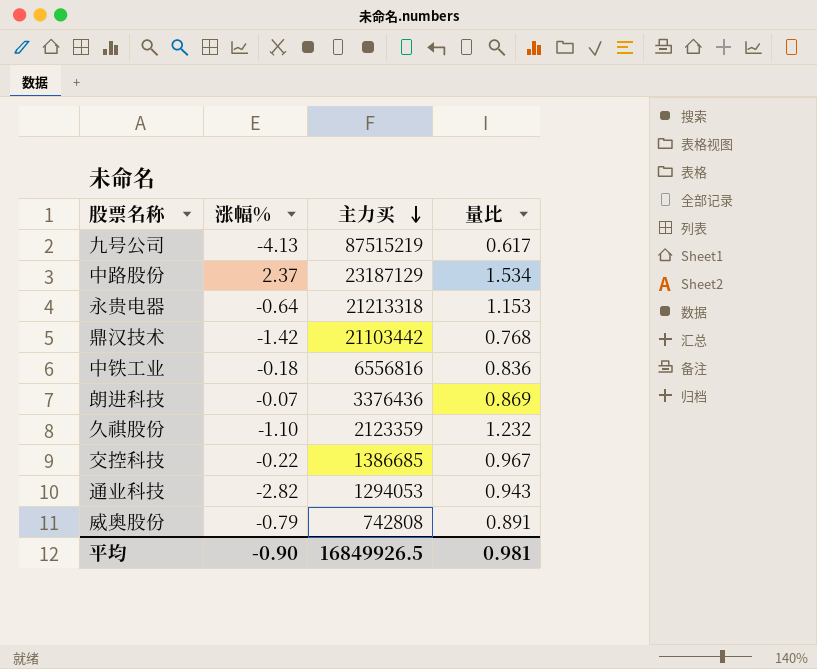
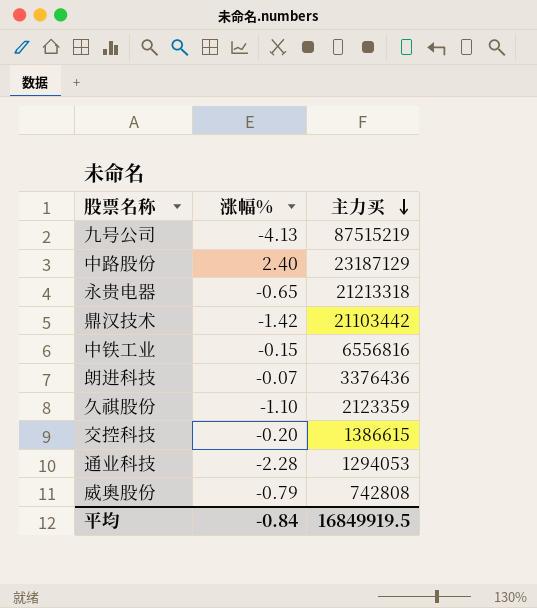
column 量比 | position: 4 -> none
中路股份 | 涨幅%: 2.37 -> 2.40
永贵电器 | 涨幅%: -0.64 -> -0.65
中铁工业 | 涨幅%: -0.18 -> -0.15
交控科技 | 涨幅%: -0.22 -> -0.20
交控科技 | 主力买: 1386685 -> 1386615
通业科技 | 涨幅%: -2.82 -> -2.28
平均 | 涨幅%: -0.90 -> -0.84
平均 | 主力买: 16849926.5 -> 16849919.5

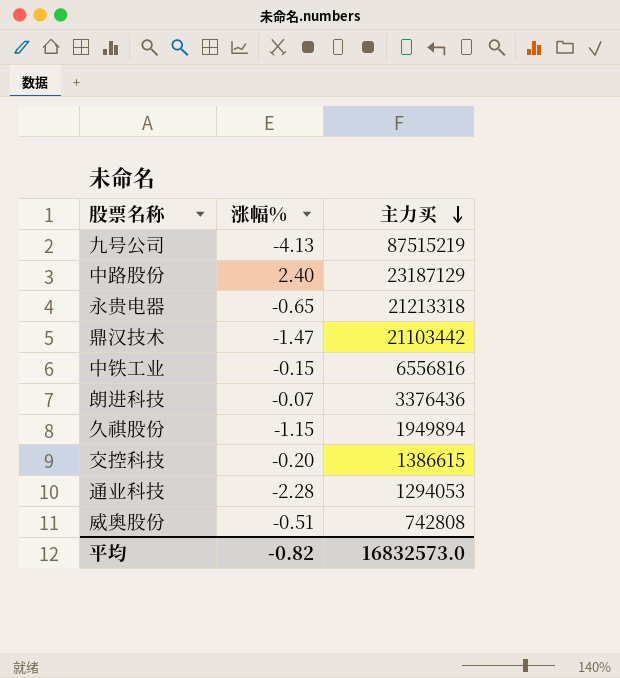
鼎汉技术 | 涨幅%: -1.42 -> -1.47
久祺股份 | 涨幅%: -1.10 -> -1.15
久祺股份 | 主力买: 2123359 -> 1949894
威奥股份 | 涨幅%: -0.79 -> -0.51
平均 | 涨幅%: -0.84 -> -0.82
平均 | 主力买: 16849919.5 -> 16832573.0

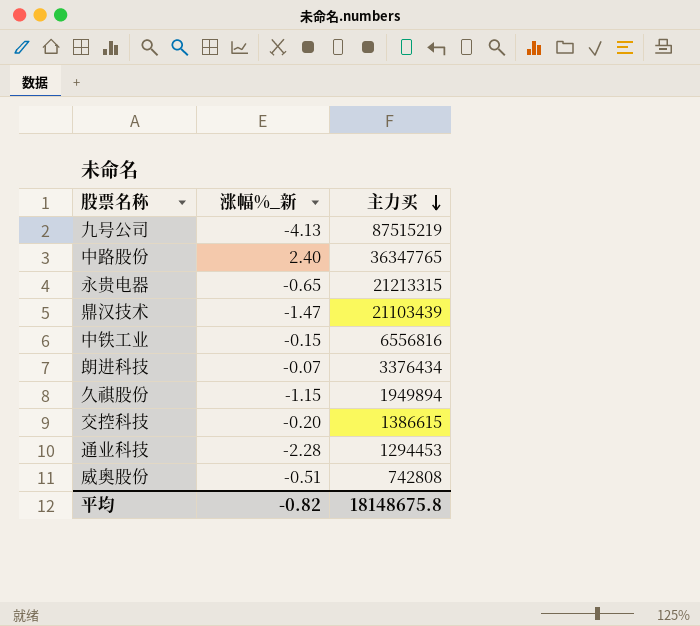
column name: 涨幅% -> 涨幅%_新
中路股份 | 主力买: 23187129 -> 36347765
永贵电器 | 主力买: 21213318 -> 21213315
鼎汉技术 | 主力买: 21103442 -> 21103439
朗进科技 | 主力买: 3376436 -> 3376434
通业科技 | 主力买: 1294053 -> 1294453
平均 | 主力买: 16832573.0 -> 18148675.8

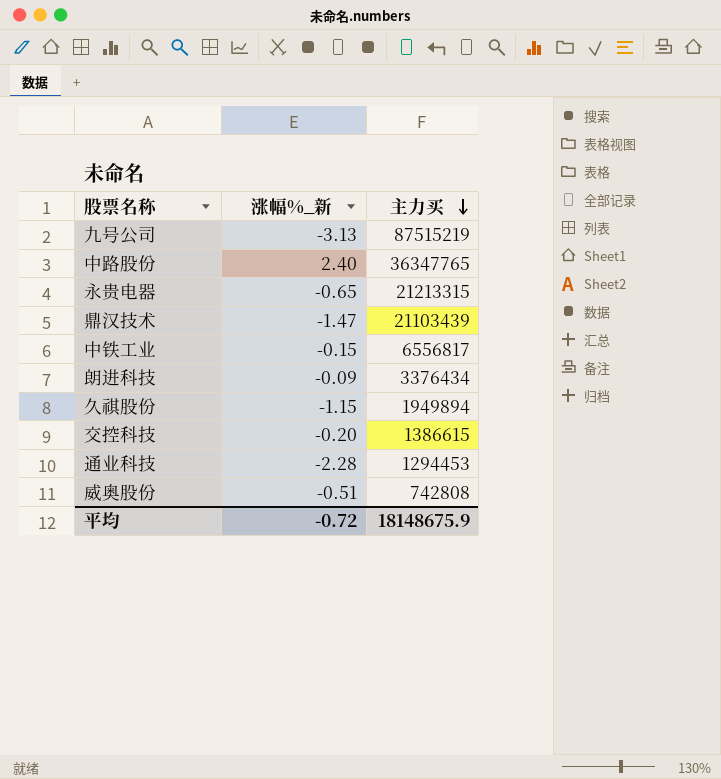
九号公司 | 涨幅%_新: -4.13 -> -3.13
中铁工业 | 主力买: 6556816 -> 6556817
朗进科技 | 涨幅%_新: -0.07 -> -0.09
平均 | 涨幅%_新: -0.82 -> -0.72
平均 | 主力买: 18148675.8 -> 18148675.9

